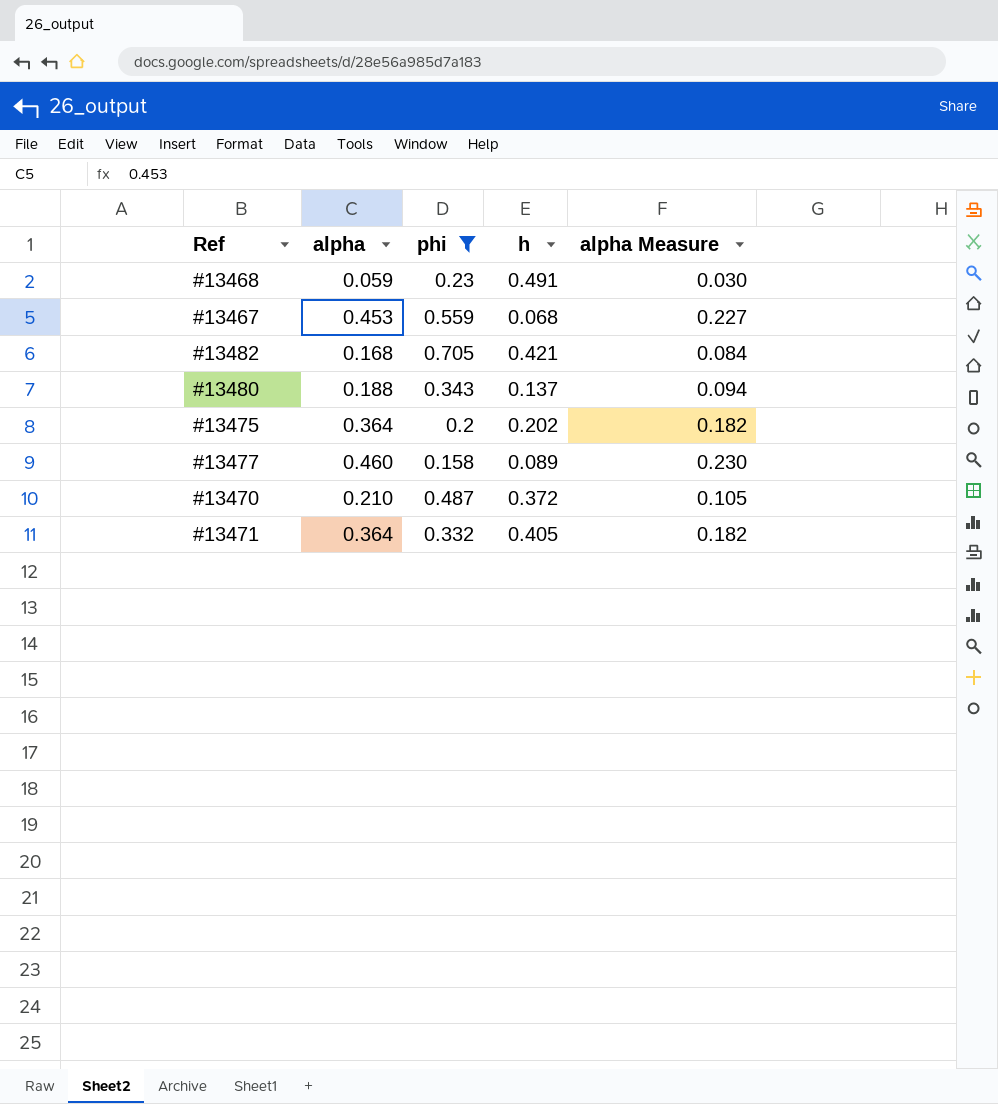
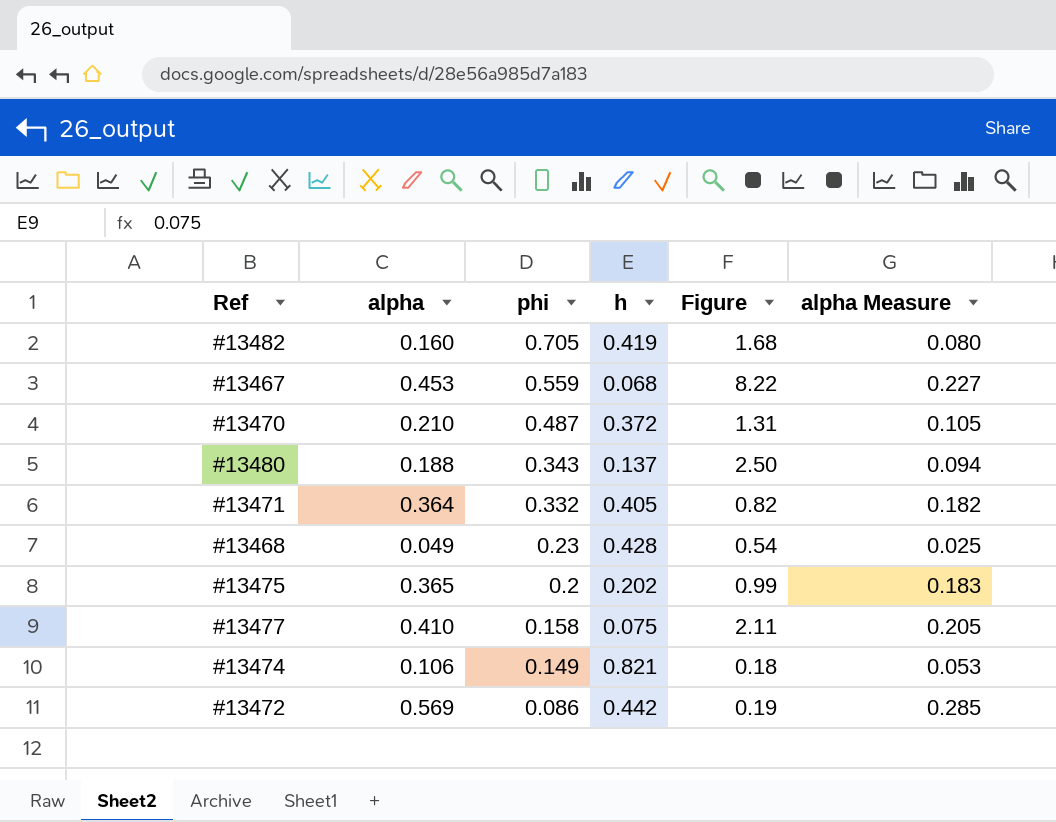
filter: phi >= 0.158 -> none
row order: none -> phi descending
column Figure | formula: none -> [phi] / [h]
#13482 | alpha: 0.168 -> 0.160
#13482 | h: 0.421 -> 0.419
#13482 | alpha Measure: 0.084 -> 0.080
#13468 | alpha: 0.059 -> 0.049
#13468 | h: 0.491 -> 0.428
#13468 | alpha Measure: 0.030 -> 0.025
#13475 | alpha: 0.364 -> 0.365
#13475 | alpha Measure: 0.182 -> 0.183
#13477 | alpha: 0.460 -> 0.410
#13477 | h: 0.089 -> 0.075
#13477 | alpha Measure: 0.230 -> 0.205

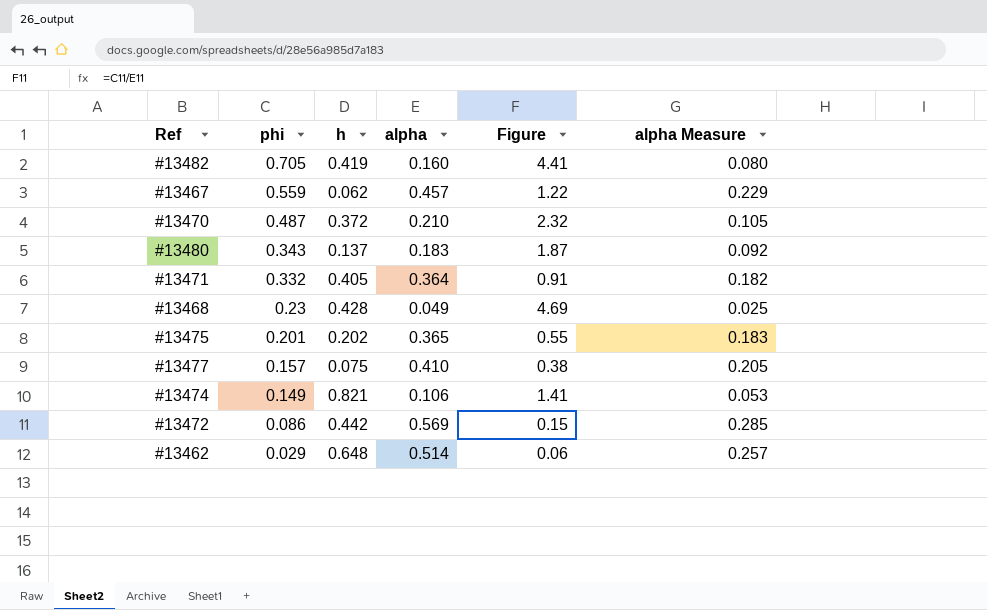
column alpha | position: 2 -> 4
column Figure | formula: [phi] / [h] -> [phi] / [alpha]
#13467 | h: 0.068 -> 0.062
#13467 | alpha: 0.453 -> 0.457
#13467 | alpha Measure: 0.227 -> 0.229
#13480 | alpha: 0.188 -> 0.183
#13480 | alpha Measure: 0.094 -> 0.092
#13475 | phi: 0.2 -> 0.201
#13477 | phi: 0.158 -> 0.157
row #13462: none -> 0.029 | 0.648 | 0.514 | 0.06 | 0.257

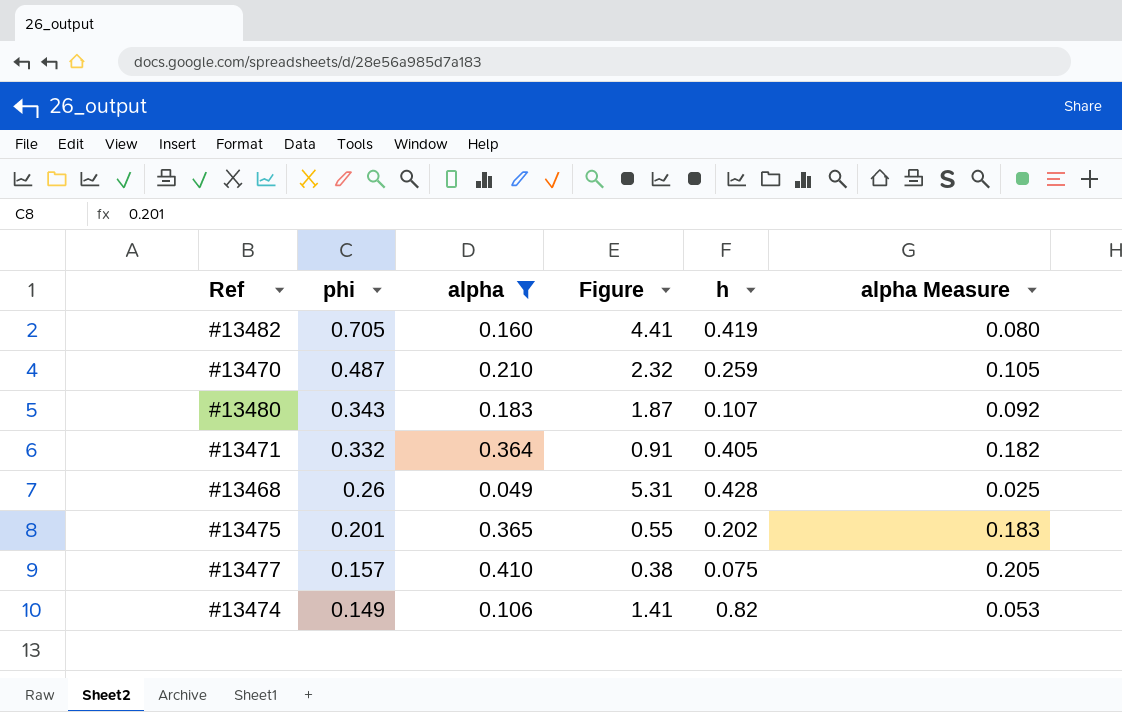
filter: none -> alpha <= 0.410
column h | position: 3 -> 5
#13470 | h: 0.372 -> 0.259
#13480 | h: 0.137 -> 0.107
#13468 | phi: 0.23 -> 0.26
#13468 | Figure: 4.69 -> 5.31
#13474 | h: 0.821 -> 0.82

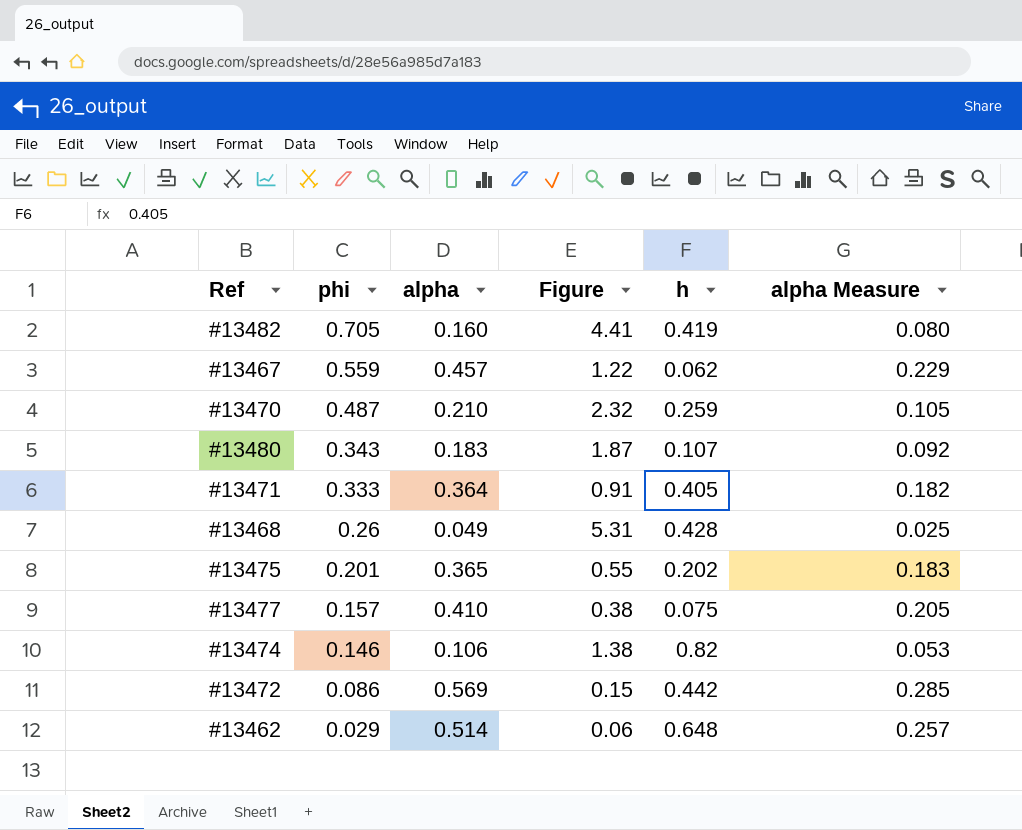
filter: alpha <= 0.410 -> none
#13471 | phi: 0.332 -> 0.333
#13474 | phi: 0.149 -> 0.146
#13474 | Figure: 1.41 -> 1.38

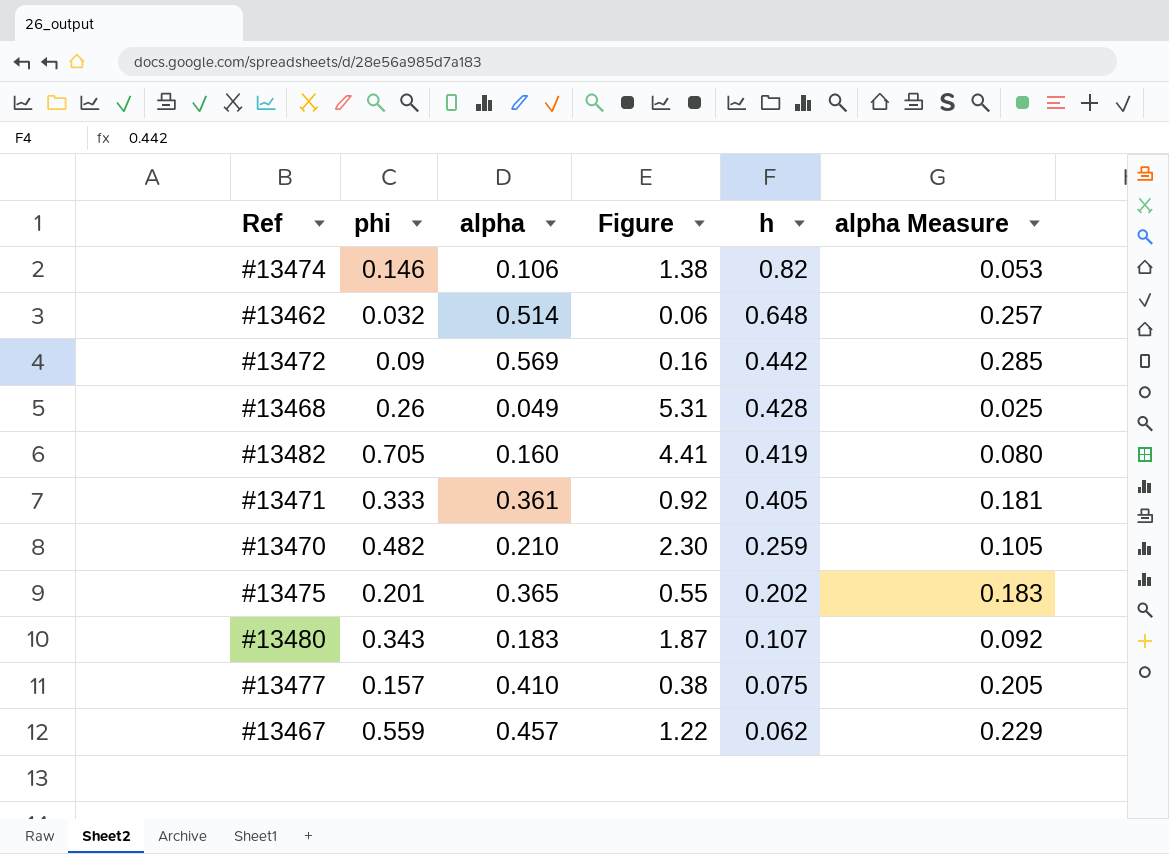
row order: phi descending -> h descending
#13462 | phi: 0.029 -> 0.032
#13472 | phi: 0.086 -> 0.09
#13472 | Figure: 0.15 -> 0.16
#13471 | alpha: 0.364 -> 0.361
#13471 | Figure: 0.91 -> 0.92
#13471 | alpha Measure: 0.182 -> 0.181
#13470 | phi: 0.487 -> 0.482
#13470 | Figure: 2.32 -> 2.30

